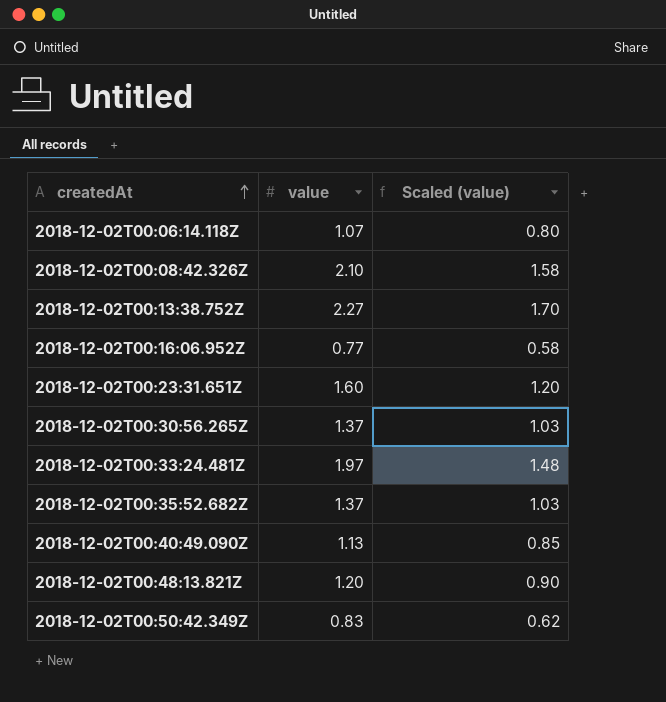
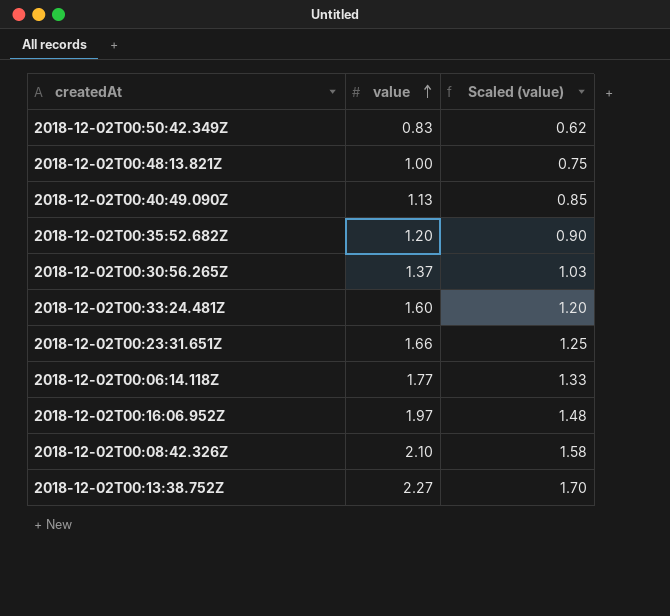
row order: createdAt ascending -> value ascending
2018-12-02T00:48:13.821Z | value: 1.20 -> 1.00
2018-12-02T00:48:13.821Z | Scaled (value): 0.90 -> 0.75
2018-12-02T00:35:52.682Z | value: 1.37 -> 1.20
2018-12-02T00:35:52.682Z | Scaled (value): 1.03 -> 0.90
2018-12-02T00:33:24.481Z | value: 1.97 -> 1.60
2018-12-02T00:33:24.481Z | Scaled (value): 1.48 -> 1.20
2018-12-02T00:23:31.651Z | value: 1.60 -> 1.66
2018-12-02T00:23:31.651Z | Scaled (value): 1.20 -> 1.25
2018-12-02T00:06:14.118Z | value: 1.07 -> 1.77
2018-12-02T00:06:14.118Z | Scaled (value): 0.80 -> 1.33
2018-12-02T00:16:06.952Z | value: 0.77 -> 1.97
2018-12-02T00:16:06.952Z | Scaled (value): 0.58 -> 1.48

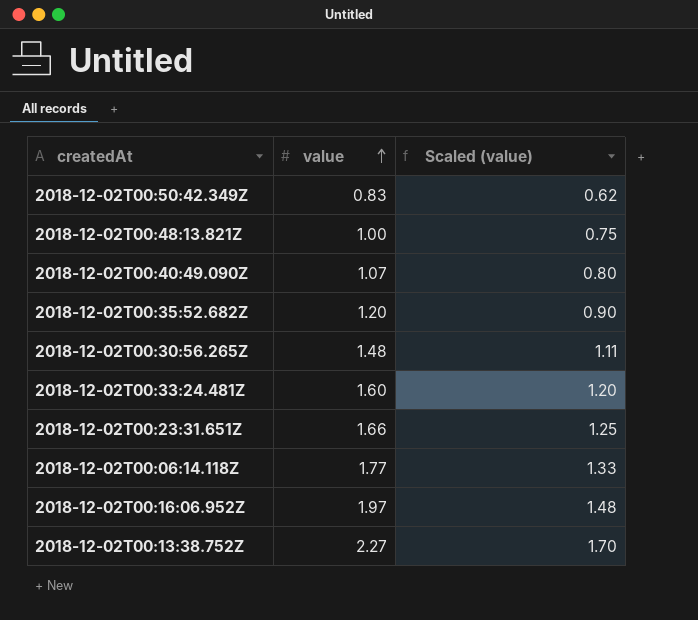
row 2018-12-02T00:08:42.326Z: 2.10 | 1.58 -> none
2018-12-02T00:40:49.090Z | value: 1.13 -> 1.07
2018-12-02T00:40:49.090Z | Scaled (value): 0.85 -> 0.80
2018-12-02T00:30:56.265Z | value: 1.37 -> 1.48
2018-12-02T00:30:56.265Z | Scaled (value): 1.03 -> 1.11

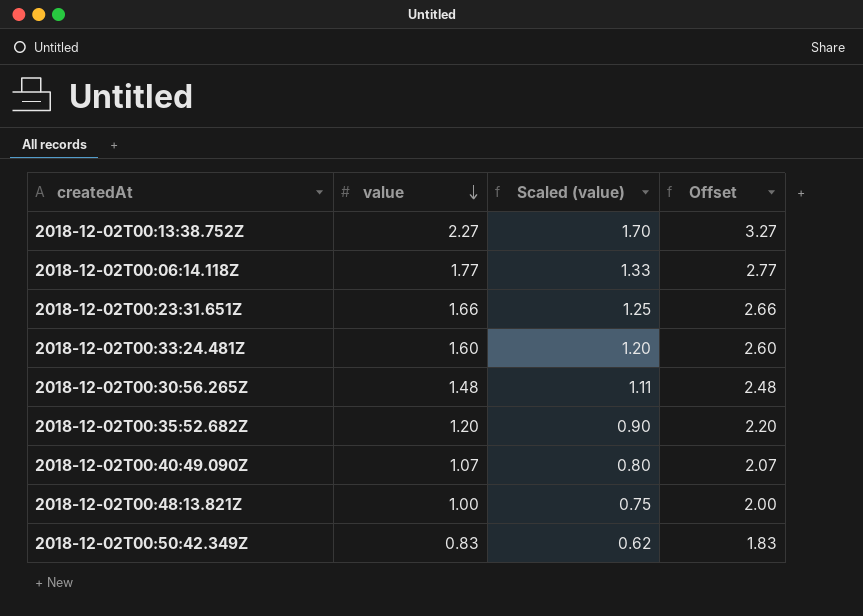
row order: value ascending -> value descending
column Offset | formula: none -> [value] + 1
row 2018-12-02T00:16:06.952Z: 1.97 | 1.48 -> none

